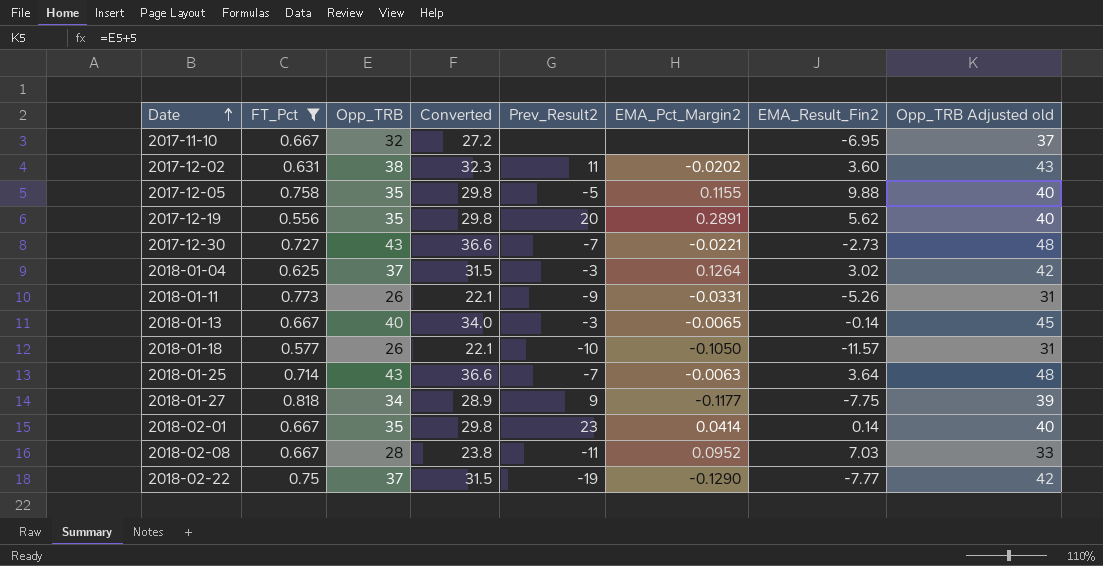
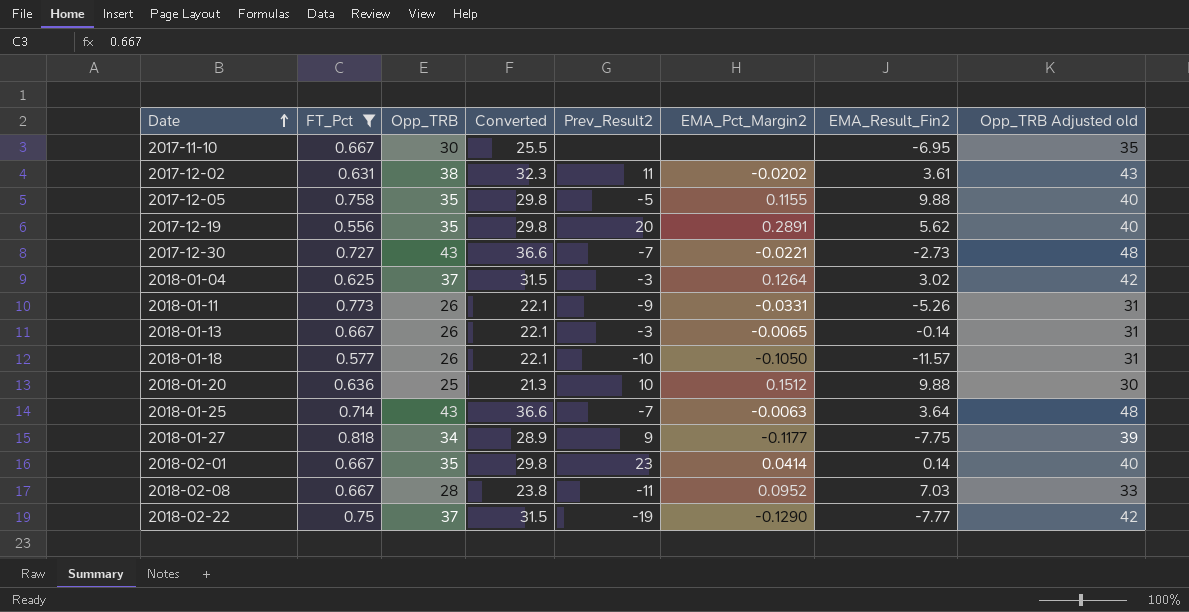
2017-11-10 | Opp_TRB: 32 -> 30
2017-11-10 | Converted: 27.2 -> 25.5
2017-11-10 | Opp_TRB Adjusted old: 37 -> 35
2017-12-02 | EMA_Result_Fin2: 3.60 -> 3.61
2018-01-13 | Opp_TRB: 40 -> 26
2018-01-13 | Converted: 34.0 -> 22.1
2018-01-13 | Opp_TRB Adjusted old: 45 -> 31
row 2018-01-20: none -> 0.636 | 25 | 21.3 | 10 | 0.1512 | 9.88 | 30

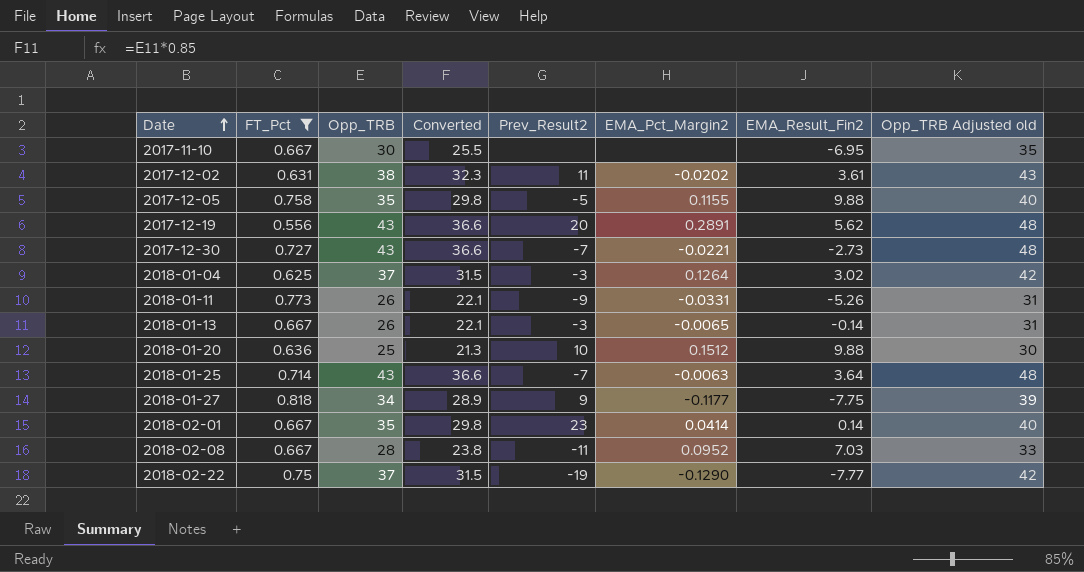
row 2018-01-18: 0.577 | 26 | 22.1 | -10 | -0.1050 | -11.57 | 31 -> none
2017-12-19 | Opp_TRB: 35 -> 43
2017-12-19 | Converted: 29.8 -> 36.6
2017-12-19 | Opp_TRB Adjusted old: 40 -> 48

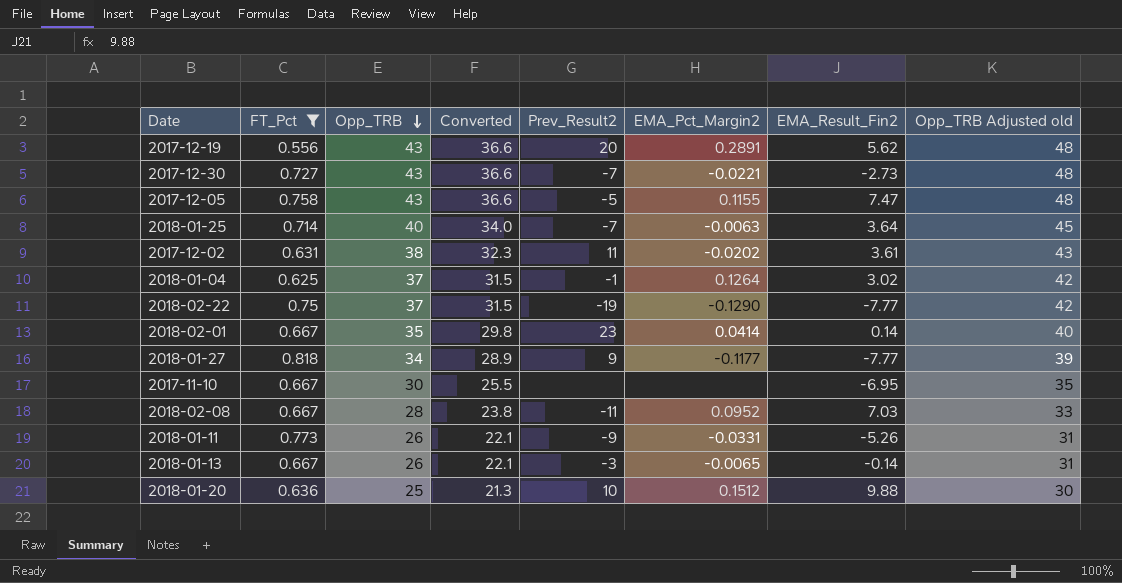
row order: Date ascending -> Opp_TRB descending
2017-12-05 | Opp_TRB: 35 -> 43
2017-12-05 | Converted: 29.8 -> 36.6
2017-12-05 | EMA_Result_Fin2: 9.88 -> 7.47
2017-12-05 | Opp_TRB Adjusted old: 40 -> 48
2018-01-25 | Opp_TRB: 43 -> 40
2018-01-25 | Converted: 36.6 -> 34.0
2018-01-25 | Opp_TRB Adjusted old: 48 -> 45
2018-01-04 | Prev_Result2: -3 -> -1
2018-01-27 | EMA_Result_Fin2: -7.75 -> -7.77

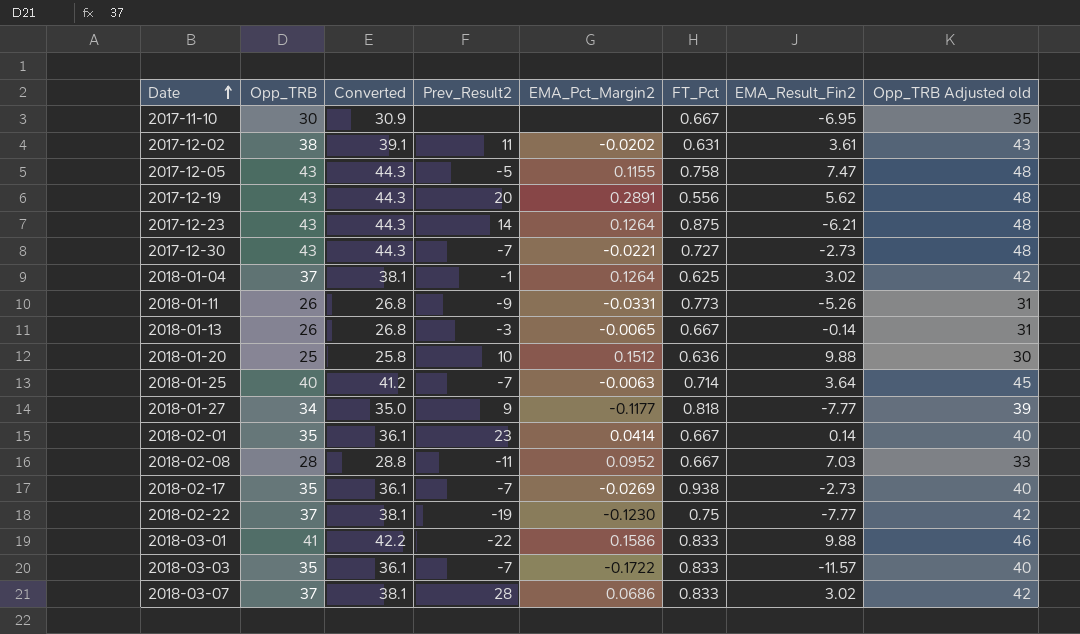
filter: FT_Pct <= 0.818 -> none
row order: Opp_TRB descending -> Date ascending
column Converted | formula: [Opp_TRB] * 0.85 -> [Opp_TRB] * 1.03
column FT_Pct | position: 2 -> 6
2018-02-22 | EMA_Pct_Margin2: -0.1290 -> -0.1230

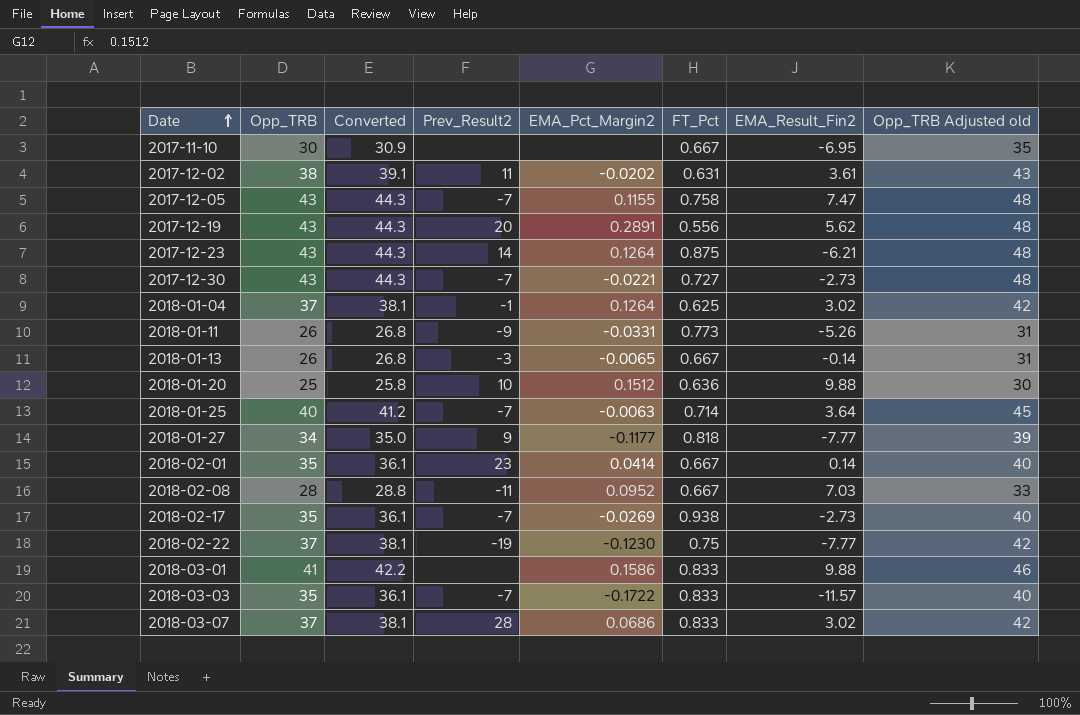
2017-12-05 | Prev_Result2: -5 -> -7
2018-03-01 | Prev_Result2: -22 -> none

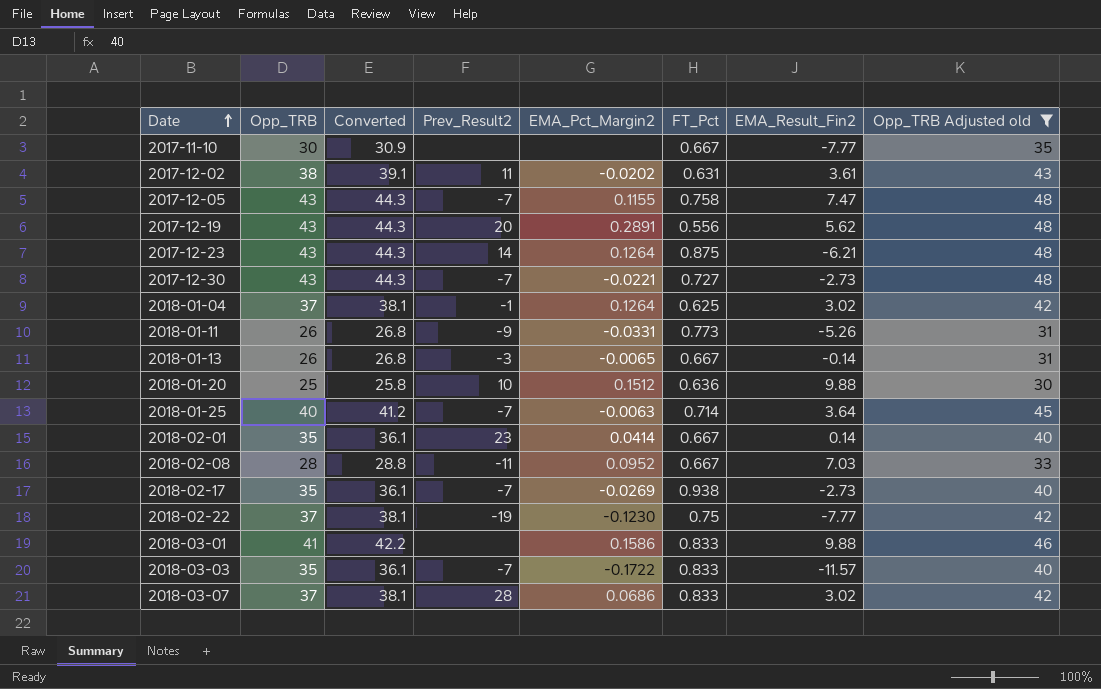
filter: none -> Opp_TRB Adjusted old != 39
2017-11-10 | EMA_Result_Fin2: -6.95 -> -7.77

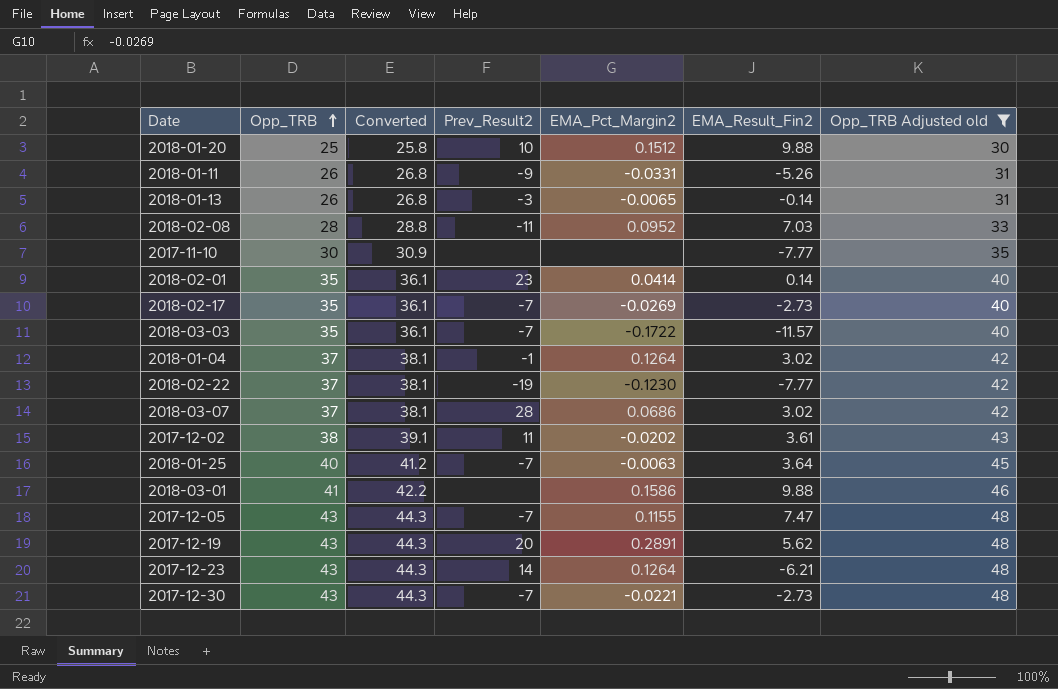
row order: Date ascending -> Opp_TRB ascending
column FT_Pct | position: 6 -> none

